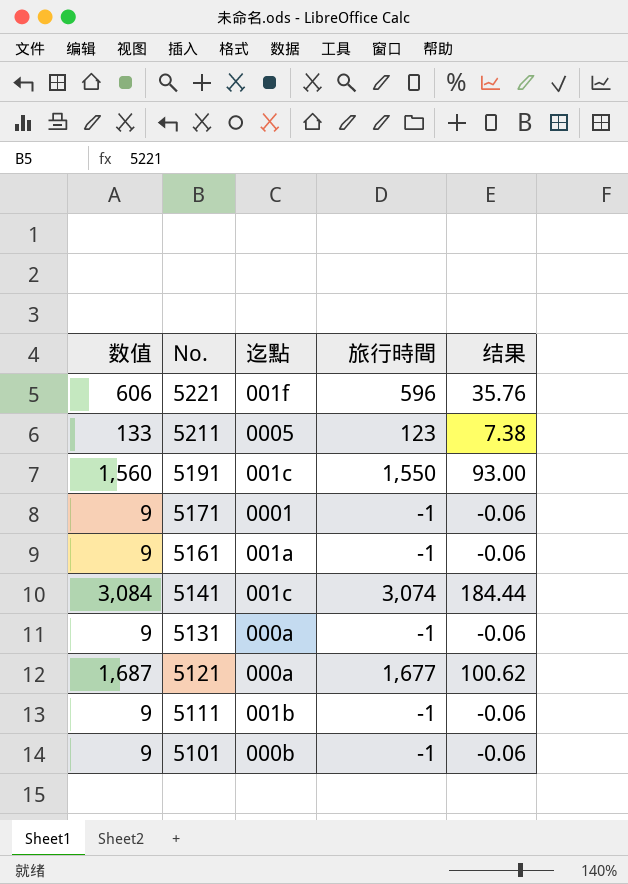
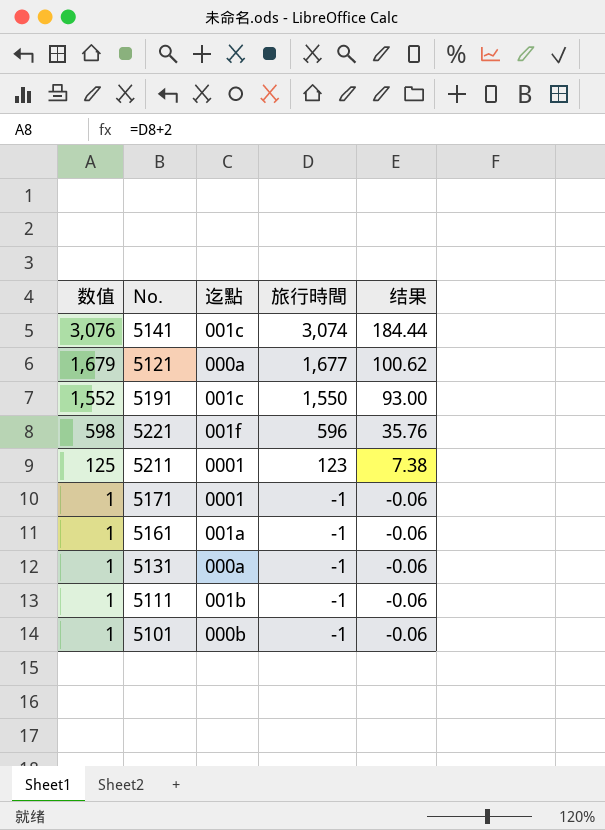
row order: No. descending -> 数值 descending
column 数值 | formula: [旅行時間] + 10 -> [旅行時間] + 2
5211 | 迄點: 0005 -> 0001

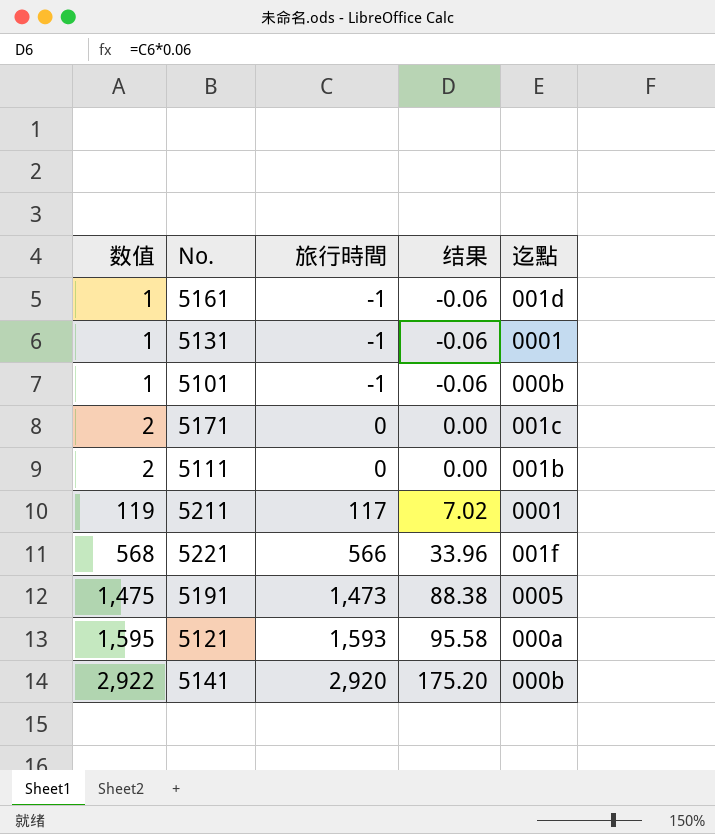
row order: 数值 descending -> 数值 ascending
column 迄點 | position: 3 -> 5
5161 | 迄點: 001a -> 001d
5131 | 迄點: 000a -> 0001
5171 | 数值: 1 -> 2
5171 | 旅行時間: -1 -> 0
5171 | 结果: -0.06 -> 0.00
5171 | 迄點: 0001 -> 001c
5111 | 数值: 1 -> 2
5111 | 旅行時間: -1 -> 0
5111 | 结果: -0.06 -> 0.00
5211 | 数值: 125 -> 119
5211 | 旅行時間: 123 -> 117
5211 | 结果: 7.38 -> 7.02
5221 | 数值: 598 -> 568
5221 | 旅行時間: 596 -> 566
5221 | 结果: 35.76 -> 33.96
5191 | 数值: 1,552 -> 1,475
5191 | 旅行時間: 1,550 -> 1,473
5191 | 结果: 93.00 -> 88.38
5191 | 迄點: 001c -> 0005
5121 | 数值: 1,679 -> 1,595
5121 | 旅行時間: 1,677 -> 1,593
5121 | 结果: 100.62 -> 95.58
5141 | 数值: 3,076 -> 2,922
5141 | 旅行時間: 3,074 -> 2,920
5141 | 结果: 184.44 -> 175.20
5141 | 迄點: 001c -> 000b

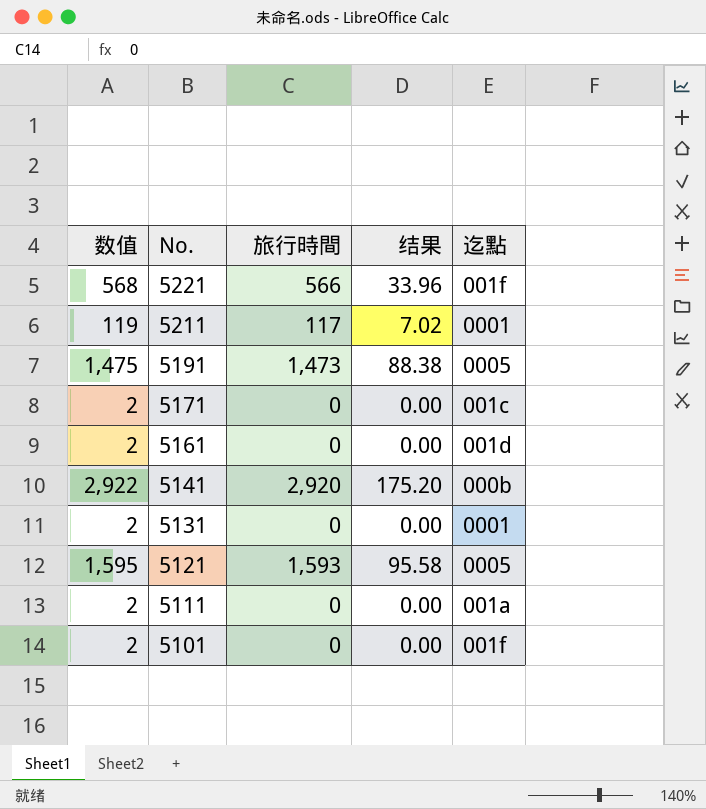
row order: 数值 ascending -> No. descending
5161 | 数值: 1 -> 2
5161 | 旅行時間: -1 -> 0
5161 | 结果: -0.06 -> 0.00
5131 | 数值: 1 -> 2
5131 | 旅行時間: -1 -> 0
5131 | 结果: -0.06 -> 0.00
5121 | 迄點: 000a -> 0005
5111 | 迄點: 001b -> 001a
5101 | 数值: 1 -> 2
5101 | 旅行時間: -1 -> 0
5101 | 结果: -0.06 -> 0.00
5101 | 迄點: 000b -> 001f

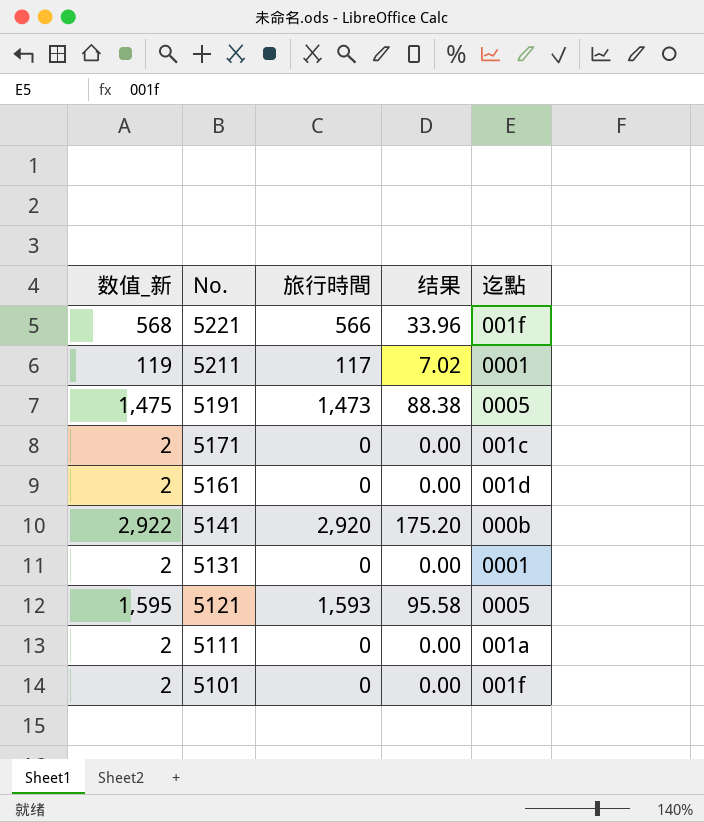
column name: 数值 -> 数值_新

